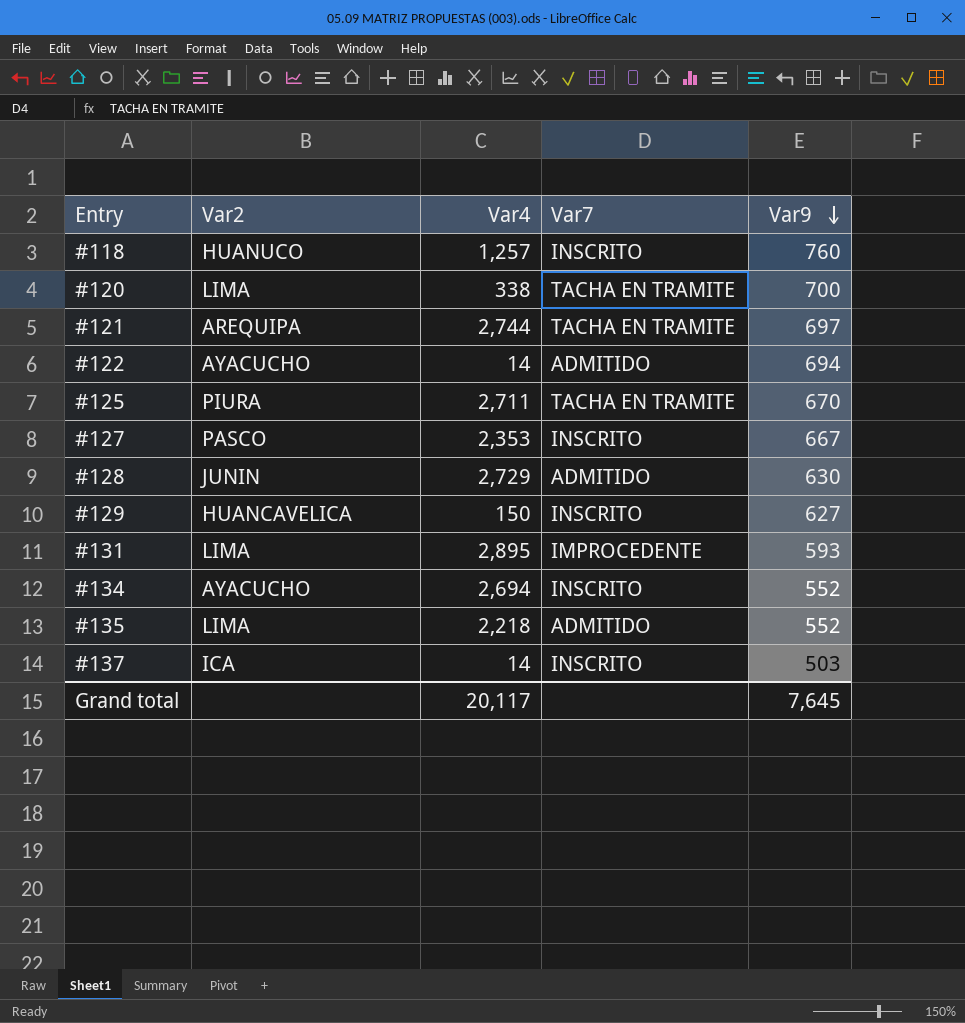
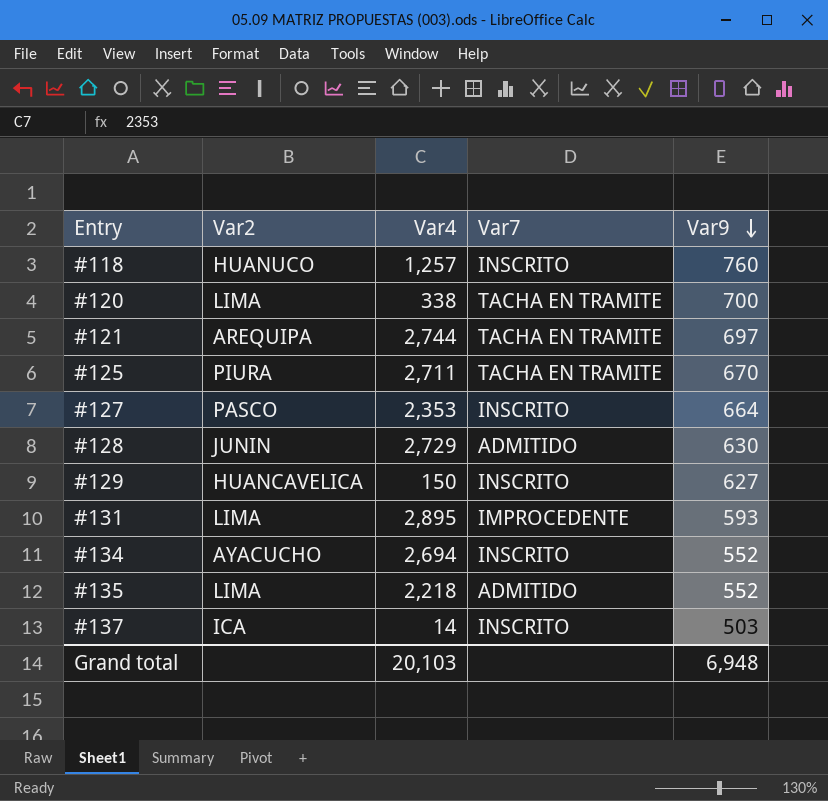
row #122: AYACUCHO | 14 | ADMITIDO | 694 -> none
#127 | Var9: 667 -> 664
Grand total | Var4: 20,117 -> 20,103
Grand total | Var9: 7,645 -> 6,948

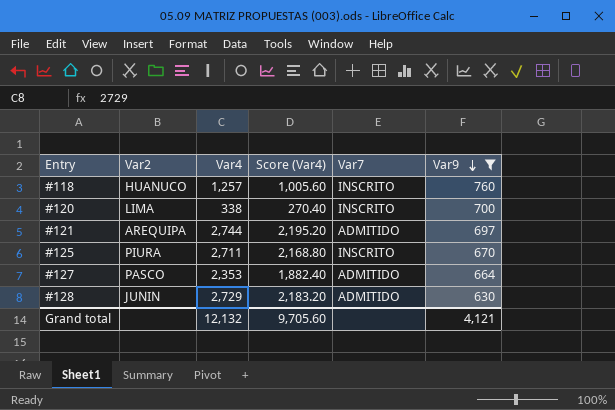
filter: none -> Var9 >= 630
column Score (Var4) | formula: none -> [Var4] * 0.8
#120 | Var7: TACHA EN TRAMITE -> INSCRITO
#121 | Var7: TACHA EN TRAMITE -> ADMITIDO
#125 | Var7: TACHA EN TRAMITE -> INSCRITO
#127 | Var7: INSCRITO -> ADMITIDO
Grand total | Var4: 20,103 -> 12,132
Grand total | Var9: 6,948 -> 4,121

